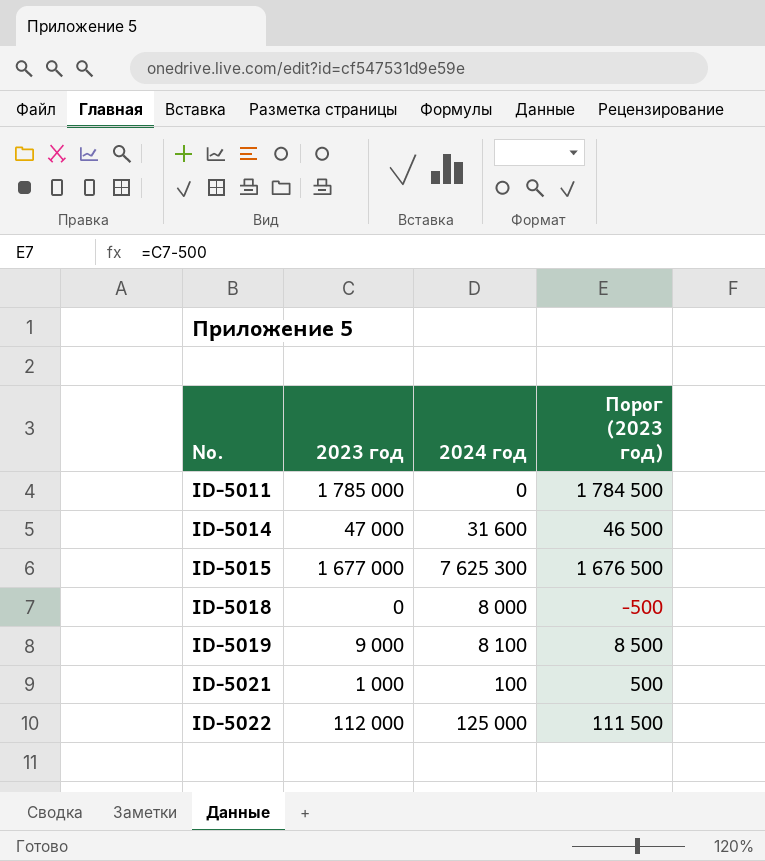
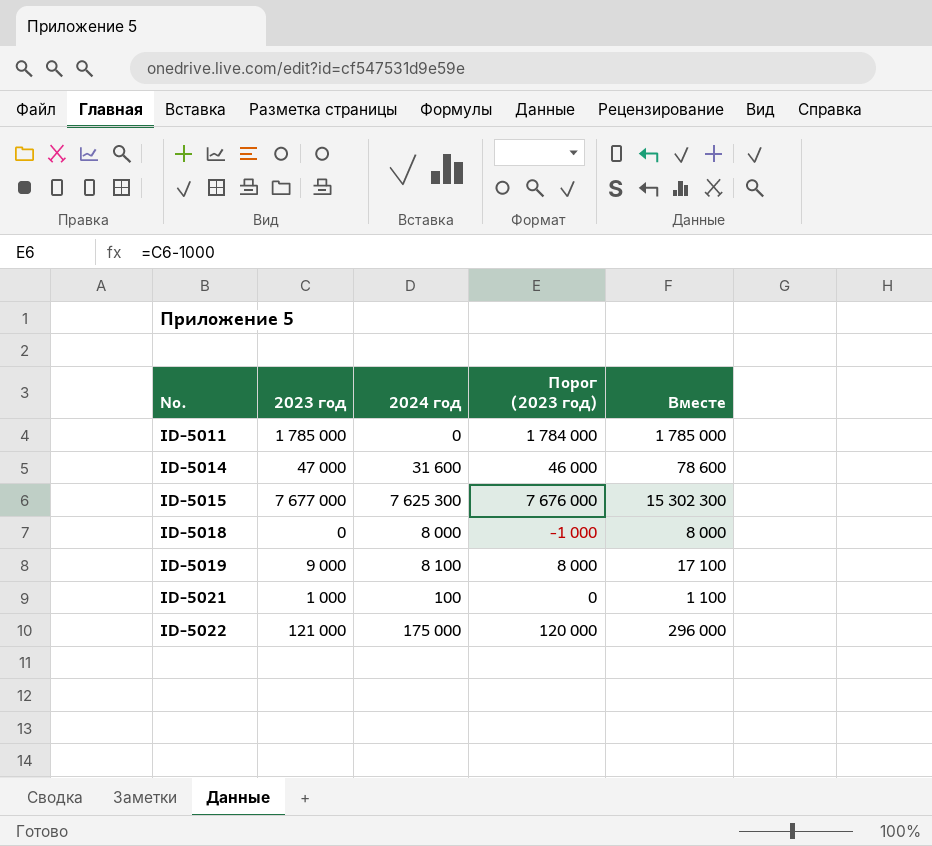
column Порог (2023 год) | formula: [2023 год] - 500 -> [2023 год] - 1000
column Вместе | formula: none -> [2023 год] + [2024 год]
ID-5015 | 2023 год: 1 677 000 -> 7 677 000
ID-5022 | 2023 год: 112 000 -> 121 000
ID-5022 | 2024 год: 125 000 -> 175 000

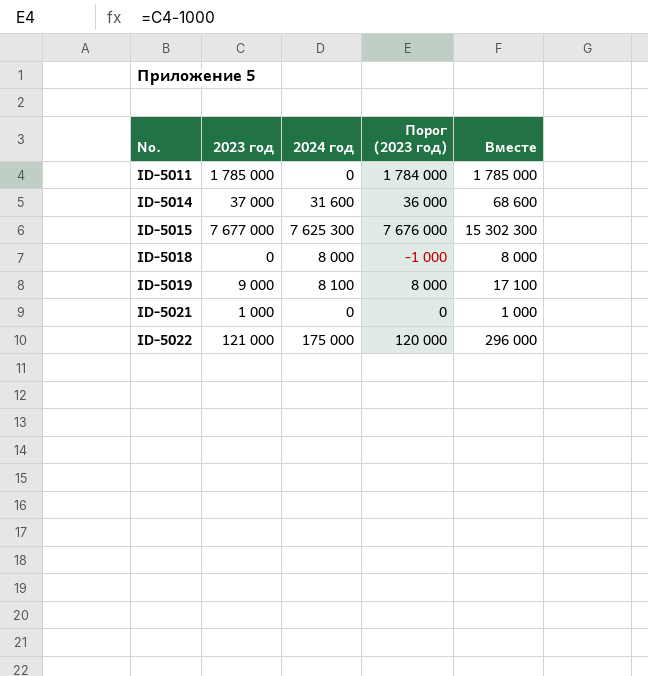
ID-5014 | 2023 год: 47 000 -> 37 000
ID-5014 | Порог (2023 год): 46 000 -> 36 000
ID-5014 | Вместе: 78 600 -> 68 600
ID-5021 | 2024 год: 100 -> 0
ID-5021 | Вместе: 1 100 -> 1 000

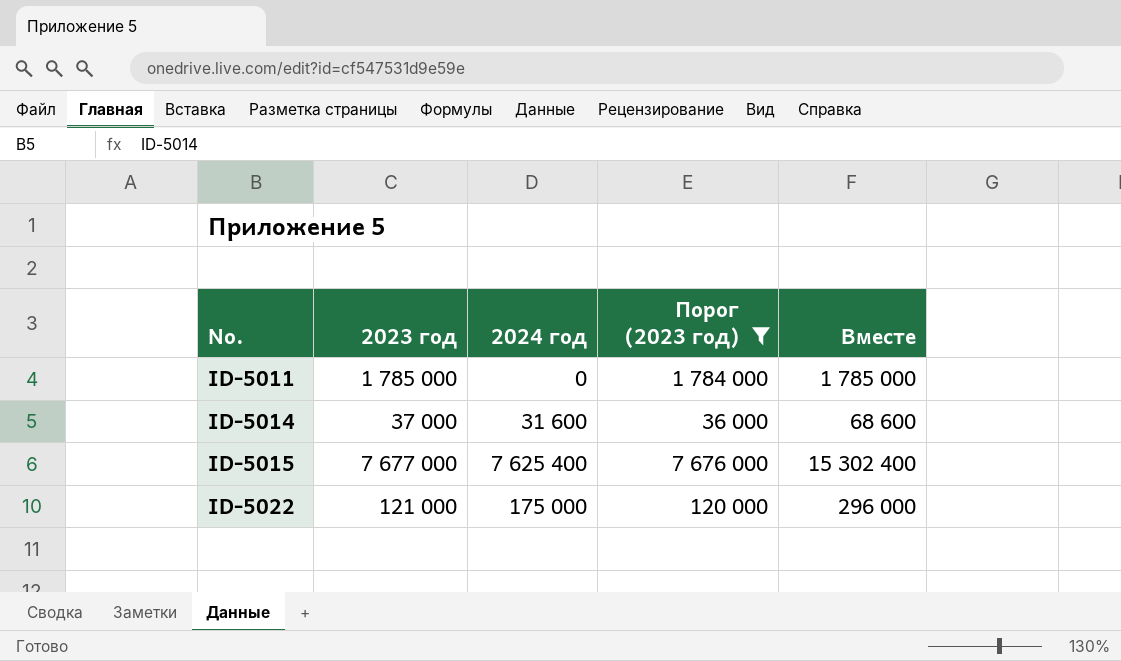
filter: none -> Порог (2023 год) >= 36 000
ID-5015 | 2024 год: 7 625 300 -> 7 625 400
ID-5015 | Вместе: 15 302 300 -> 15 302 400

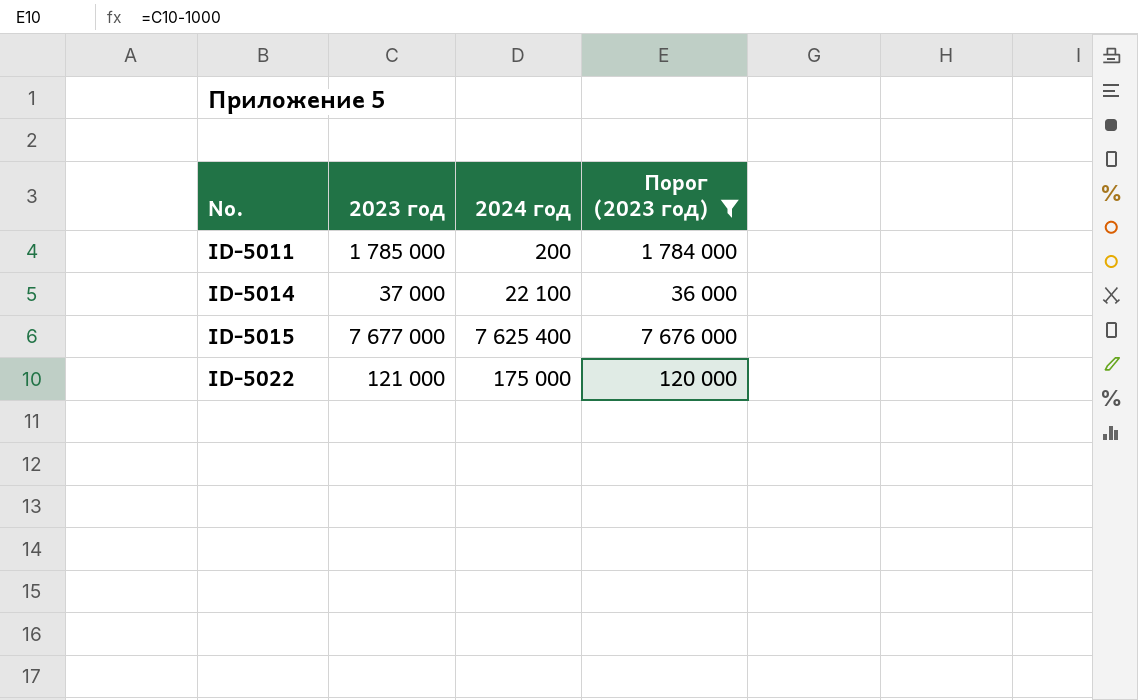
column Вместе | formula: [2023 год] + [2024 год] -> none
ID-5011 | 2024 год: 0 -> 200
ID-5014 | 2024 год: 31 600 -> 22 100

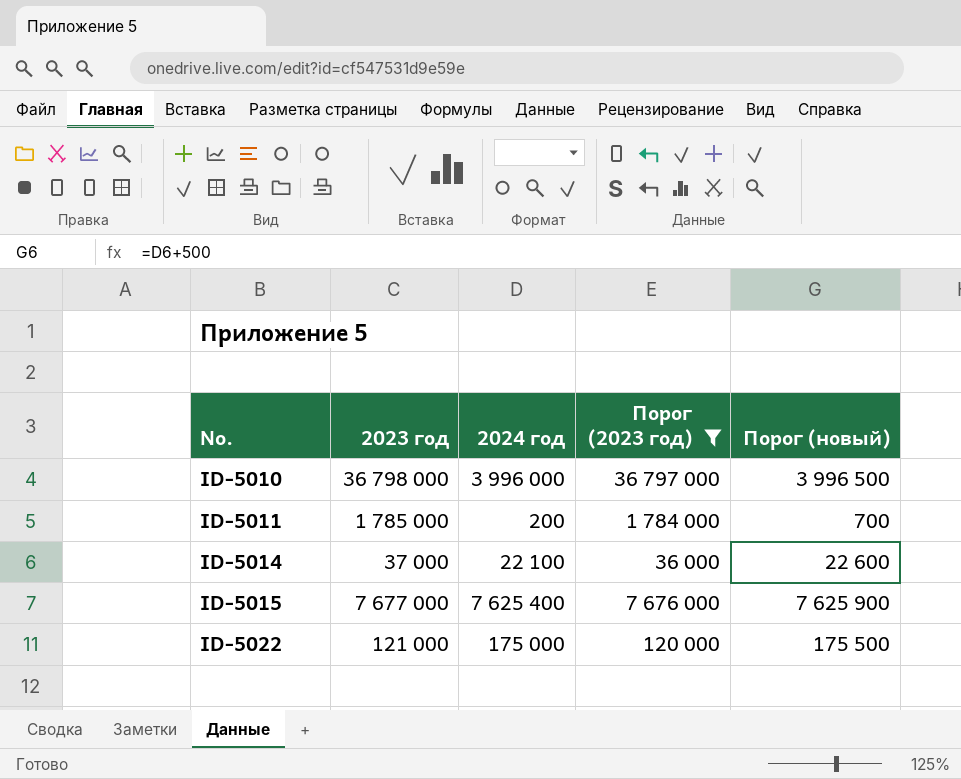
column Порог (новый) | formula: none -> [2024 год] + 500
row ID-5010: none -> 36 798 000 | 3 996 000 | 36 797 000 | 3 996 500

